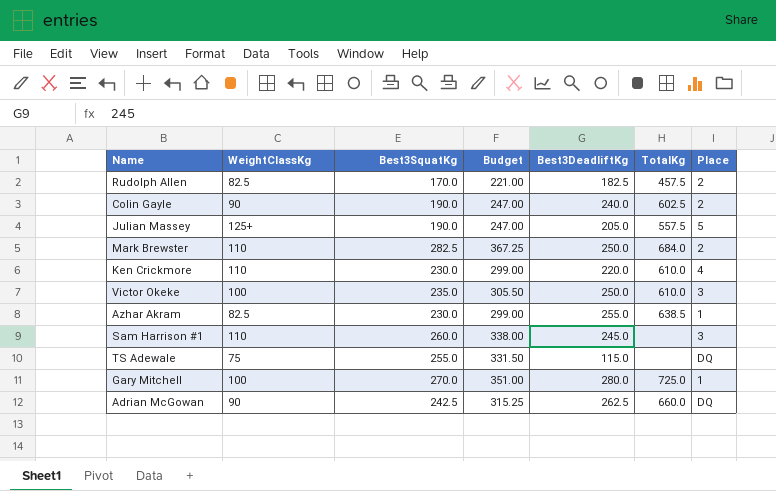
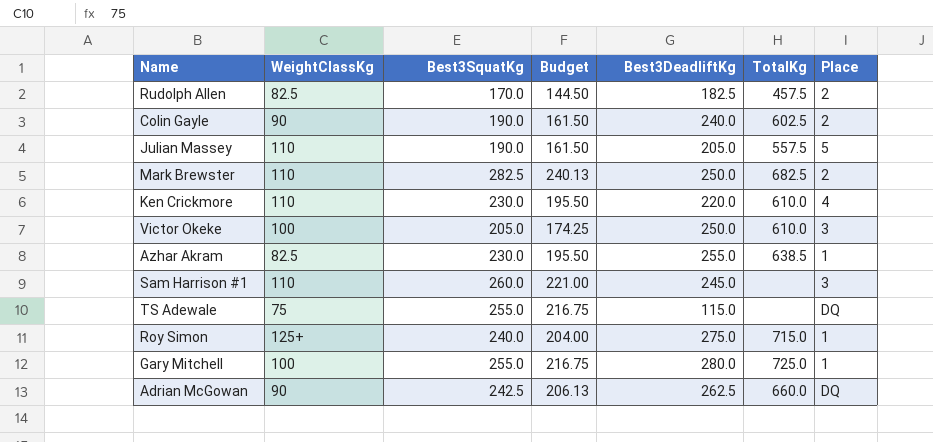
column Budget | formula: [Best3SquatKg] * 1.3 -> [Best3SquatKg] * 0.85
Julian Massey | WeightClassKg: 125+ -> 110
Mark Brewster | TotalKg: 684.0 -> 682.5
Victor Okeke | Best3SquatKg: 235.0 -> 205.0
row Roy Simon: none -> 125+ | 240.0 | 204.00 | 275.0 | 715.0 | 1
Gary Mitchell | Best3SquatKg: 270.0 -> 255.0

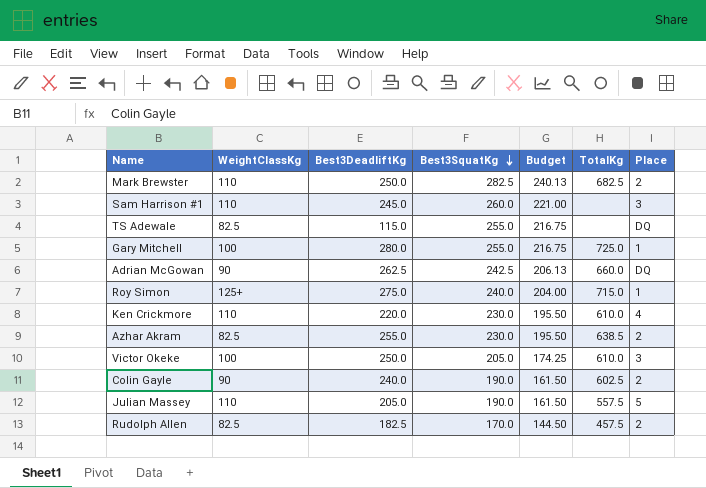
row order: none -> Best3SquatKg descending
column Best3DeadliftKg | position: 5 -> 3
TS Adewale | WeightClassKg: 75 -> 82.5
Azhar Akram | Place: 1 -> 2

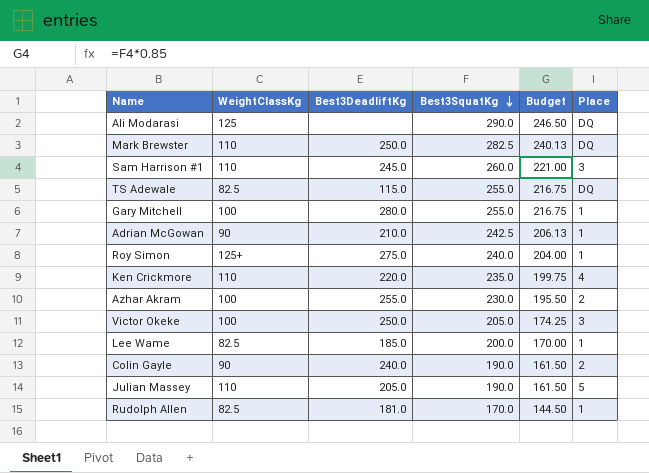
column TotalKg | position: 6 -> none
row Ali Modarasi: none -> 125 | none | 290.0 | 246.50 | DQ
Mark Brewster | Place: 2 -> DQ
Adrian McGowan | Best3DeadliftKg: 262.5 -> 210.0
Adrian McGowan | Place: DQ -> 1
Ken Crickmore | Best3SquatKg: 230.0 -> 235.0
Ken Crickmore | Budget: 195.50 -> 199.75
Azhar Akram | WeightClassKg: 82.5 -> 100
row Lee Wame: none -> 82.5 | 185.0 | 200.0 | 170.00 | 1
Rudolph Allen | Best3DeadliftKg: 182.5 -> 181.0
Rudolph Allen | Place: 2 -> 1

